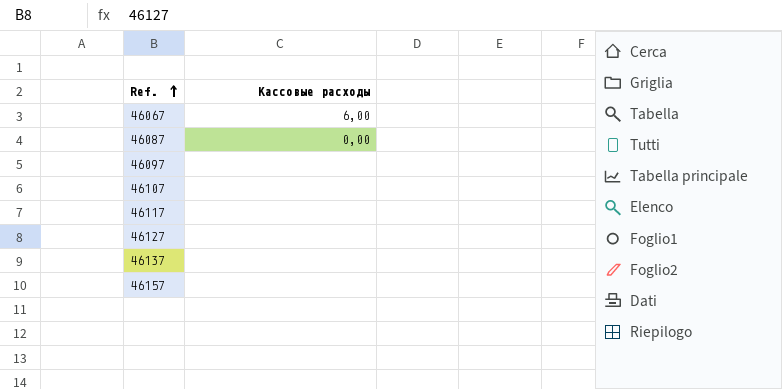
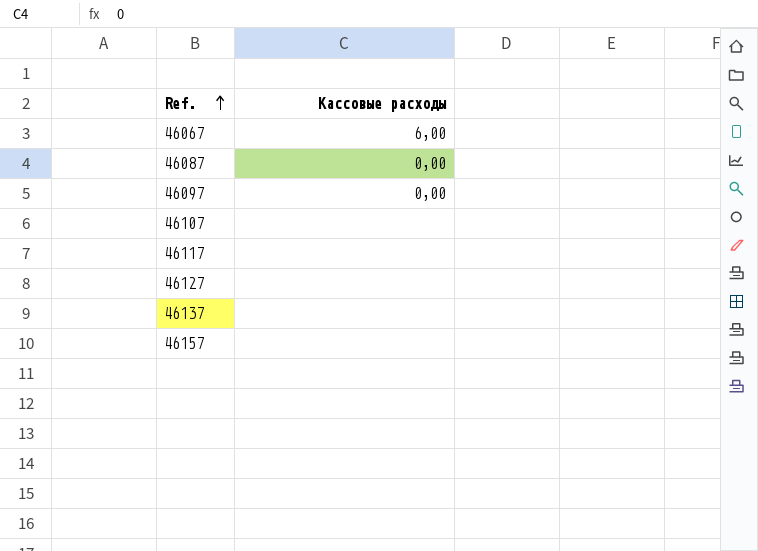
46097 | Кассовые расходы: none -> 0,00

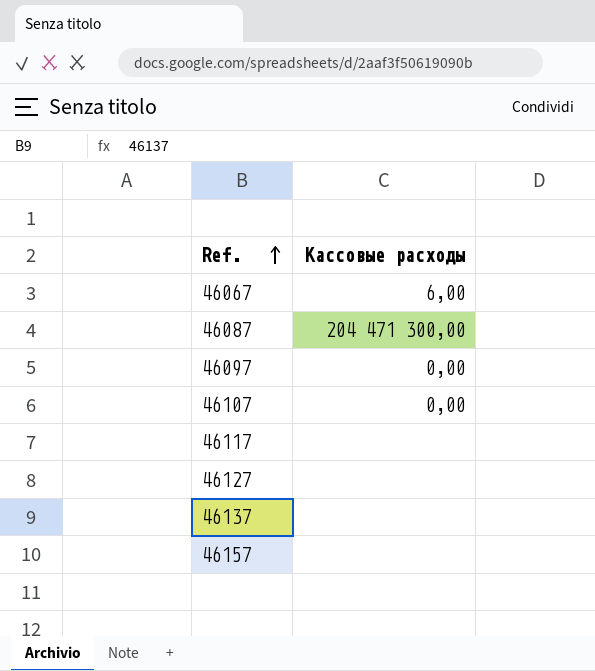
46087 | Кассовые расходы: 0,00 -> 204 471 300,00
46107 | Кассовые расходы: none -> 0,00

